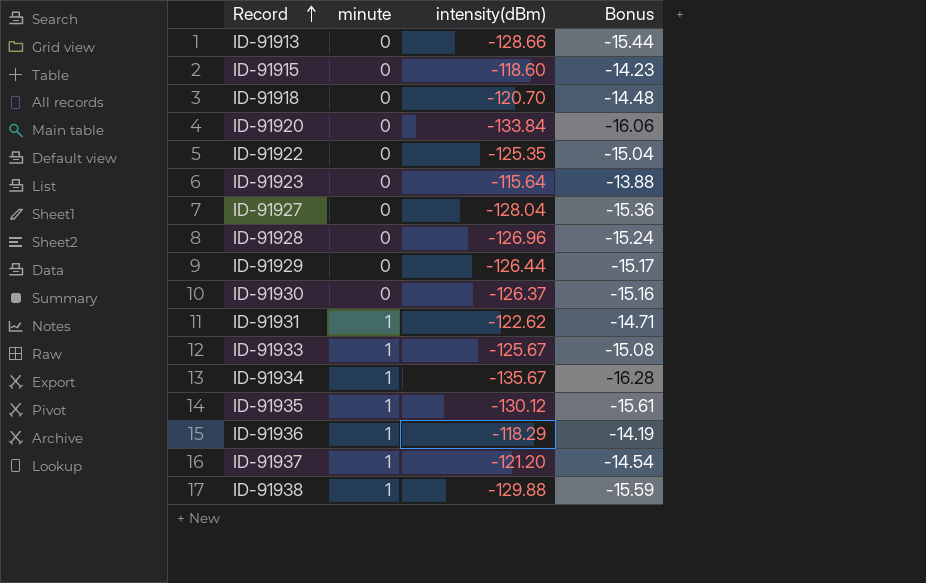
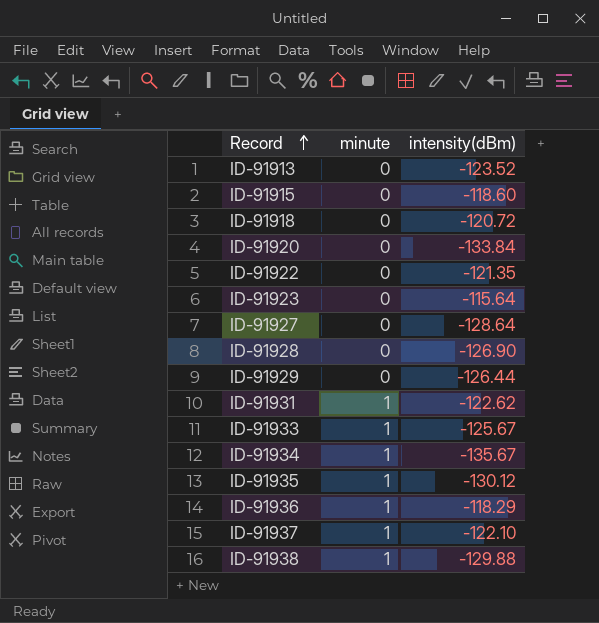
column Bonus | formula: [intensity(dBm)] * 0.12 -> none
row ID-91930: 0 | -126.37 | -15.16 -> none
ID-91913 | intensity(dBm): -128.66 -> -123.52
ID-91918 | intensity(dBm): -120.70 -> -120.72
ID-91922 | intensity(dBm): -125.35 -> -121.35
ID-91927 | intensity(dBm): -128.04 -> -128.64
ID-91928 | intensity(dBm): -126.96 -> -126.90
ID-91937 | intensity(dBm): -121.20 -> -122.10

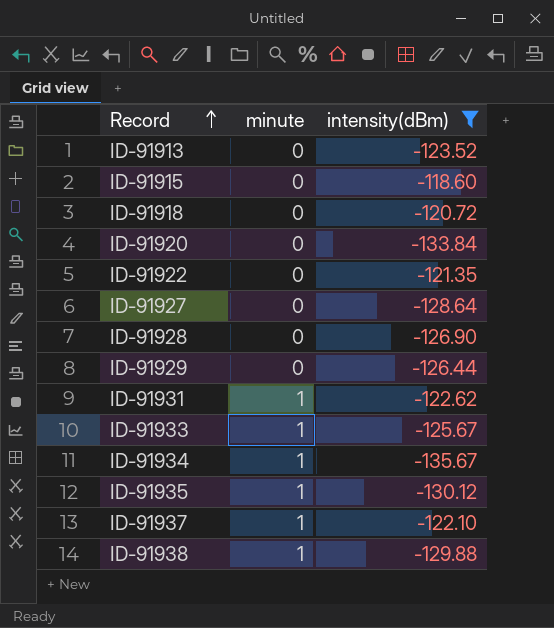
filter: none -> intensity(dBm) <= -118.60

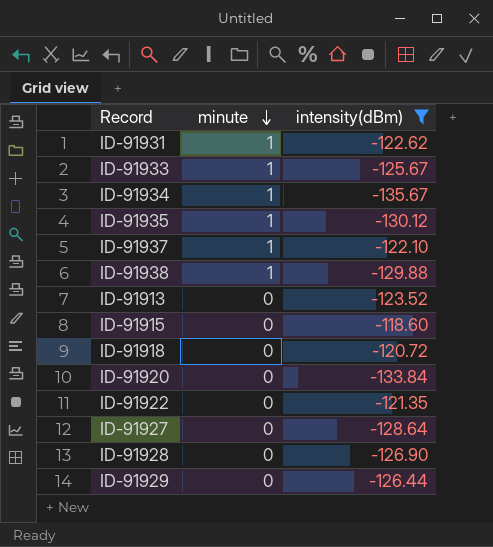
row order: Record ascending -> minute descending

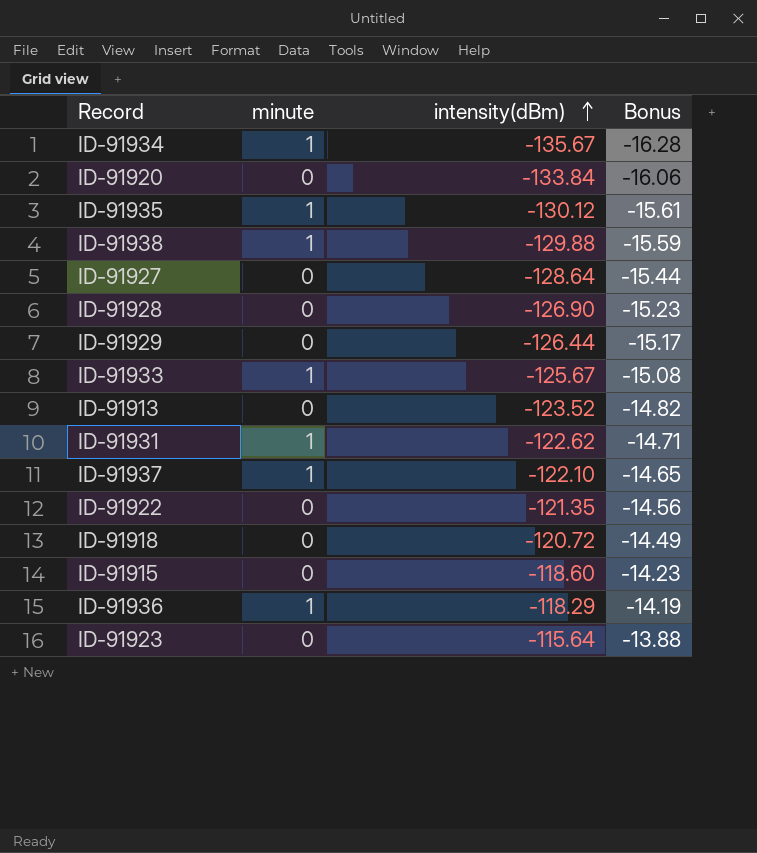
filter: intensity(dBm) <= -118.60 -> none
row order: minute descending -> intensity(dBm) ascending
column Bonus | formula: none -> [intensity(dBm)] * 0.12

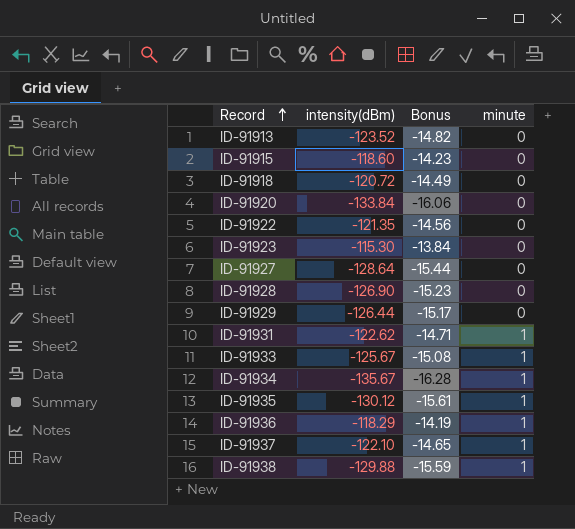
row order: intensity(dBm) ascending -> Record ascending
column minute | position: 2 -> 4
ID-91923 | intensity(dBm): -115.64 -> -115.30
ID-91923 | Bonus: -13.88 -> -13.84

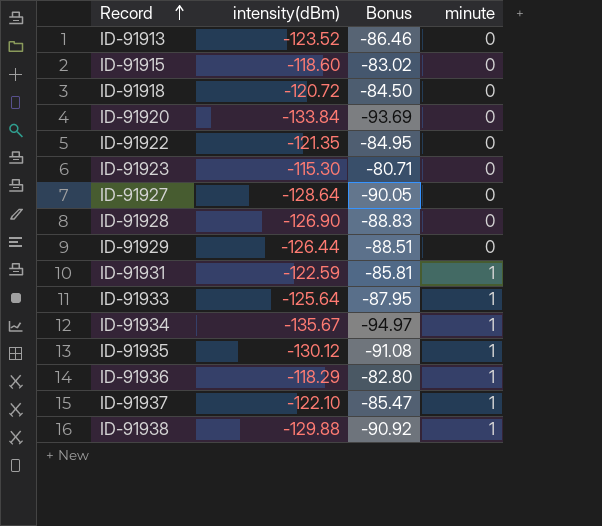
column Bonus | formula: [intensity(dBm)] * 0.12 -> [intensity(dBm)] * 0.7
ID-91931 | intensity(dBm): -122.62 -> -122.59
ID-91933 | intensity(dBm): -125.67 -> -125.64

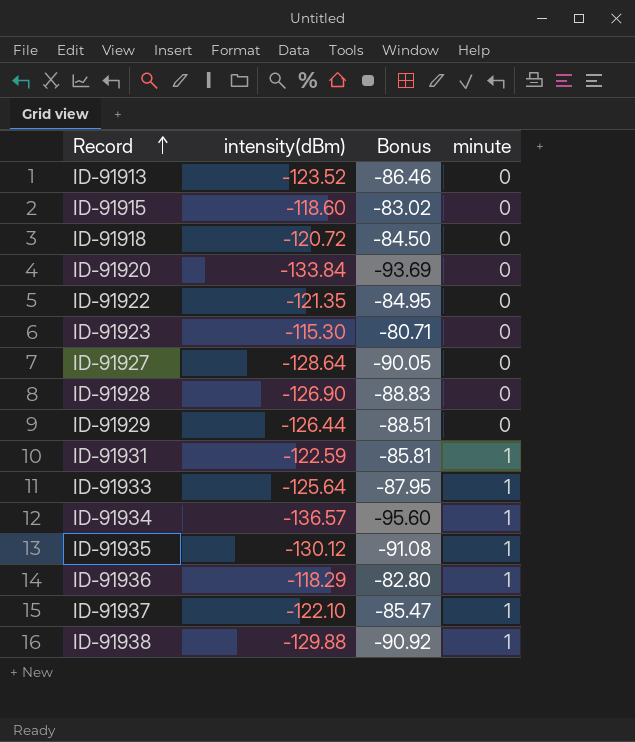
ID-91934 | intensity(dBm): -135.67 -> -136.57
ID-91934 | Bonus: -94.97 -> -95.60

